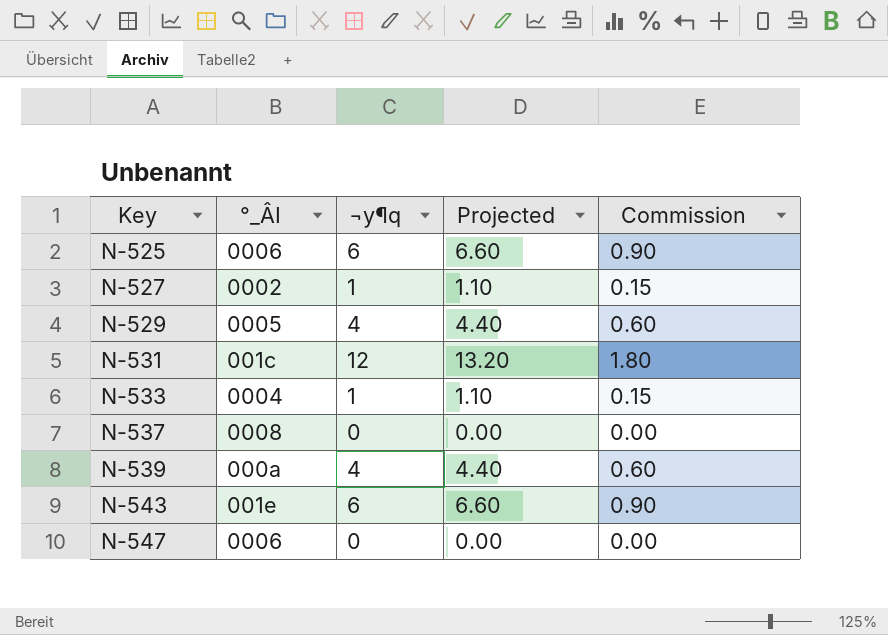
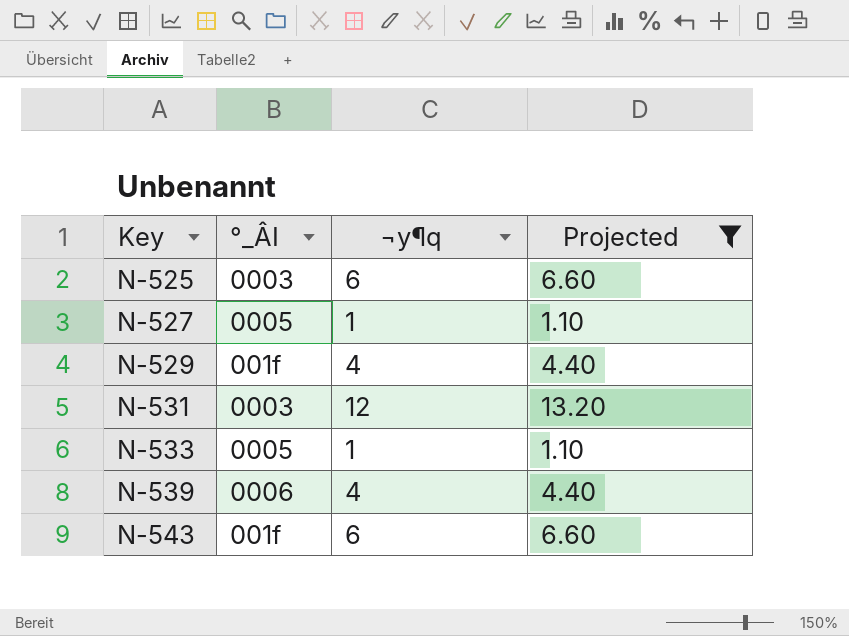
filter: none -> Projected != 0.00
column Commission | formula: [¬y¶q] * 0.15 -> none
N-525 | °_ÂI: 0006 -> 0003
N-527 | °_ÂI: 0002 -> 0005
N-529 | °_ÂI: 0005 -> 001f
N-531 | °_ÂI: 001c -> 0003
N-533 | °_ÂI: 0004 -> 0005
N-539 | °_ÂI: 000a -> 0006
N-543 | °_ÂI: 001e -> 001f

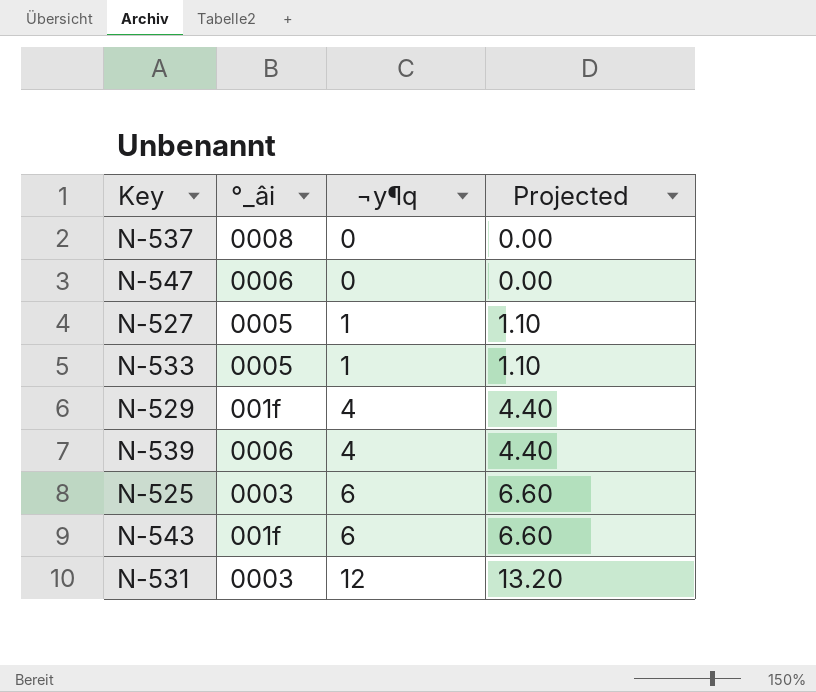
filter: Projected != 0.00 -> none
row order: Key ascending -> ¬y¶q ascending
column name: °_ÂI -> °_âi

